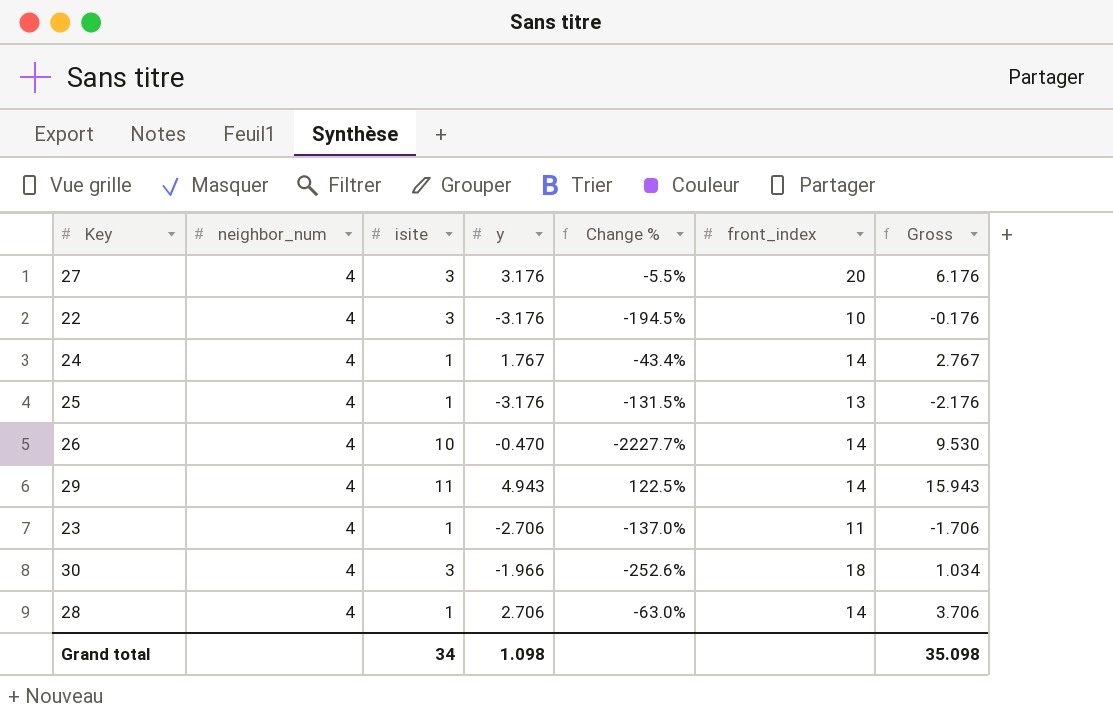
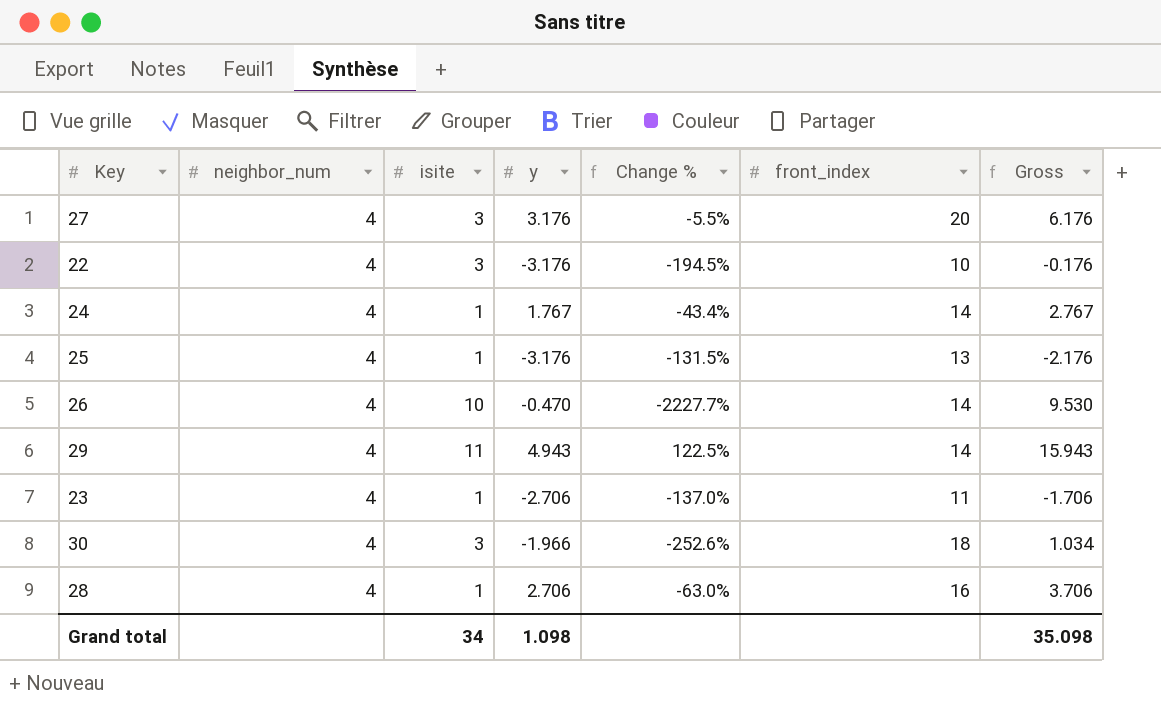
28 | front_index: 14 -> 16

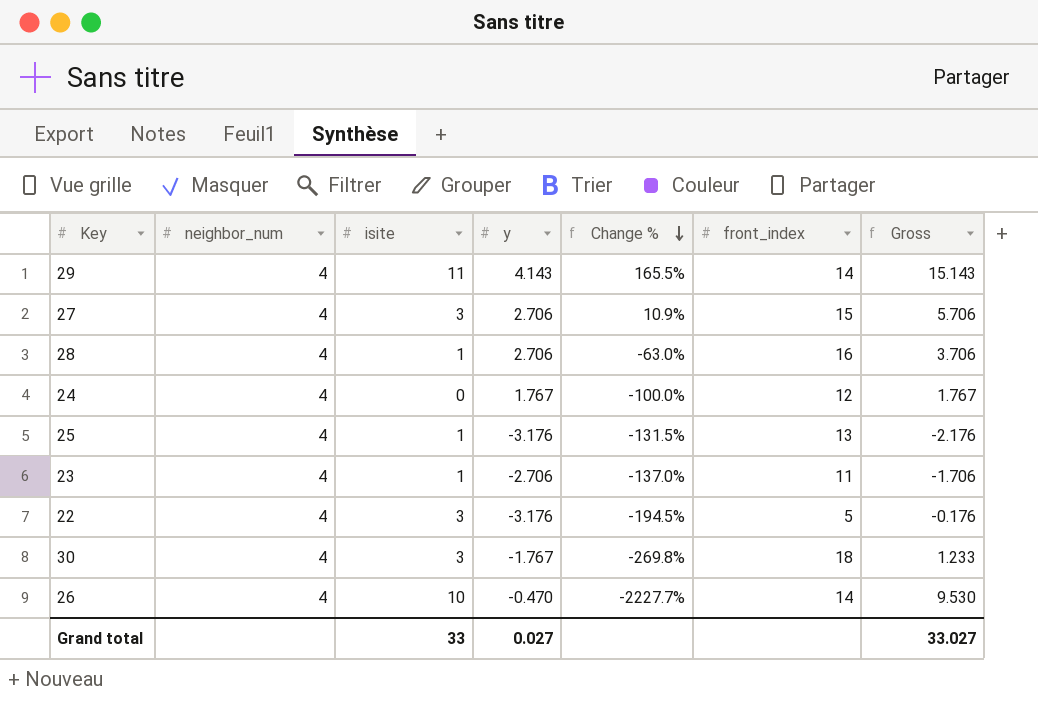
row order: none -> Change % descending
29 | y: 4.943 -> 4.143
29 | Change %: 122.5% -> 165.5%
29 | Gross: 15.943 -> 15.143
27 | y: 3.176 -> 2.706
27 | Change %: -5.5% -> 10.9%
27 | front_index: 20 -> 15
27 | Gross: 6.176 -> 5.706
24 | isite: 1 -> 0
24 | Change %: -43.4% -> -100.0%
24 | front_index: 14 -> 12
24 | Gross: 2.767 -> 1.767
22 | front_index: 10 -> 5
30 | y: -1.966 -> -1.767
30 | Change %: -252.6% -> -269.8%
30 | Gross: 1.034 -> 1.233
Grand total | isite: 34 -> 33
Grand total | y: 1.098 -> 0.027
Grand total | Gross: 35.098 -> 33.027

